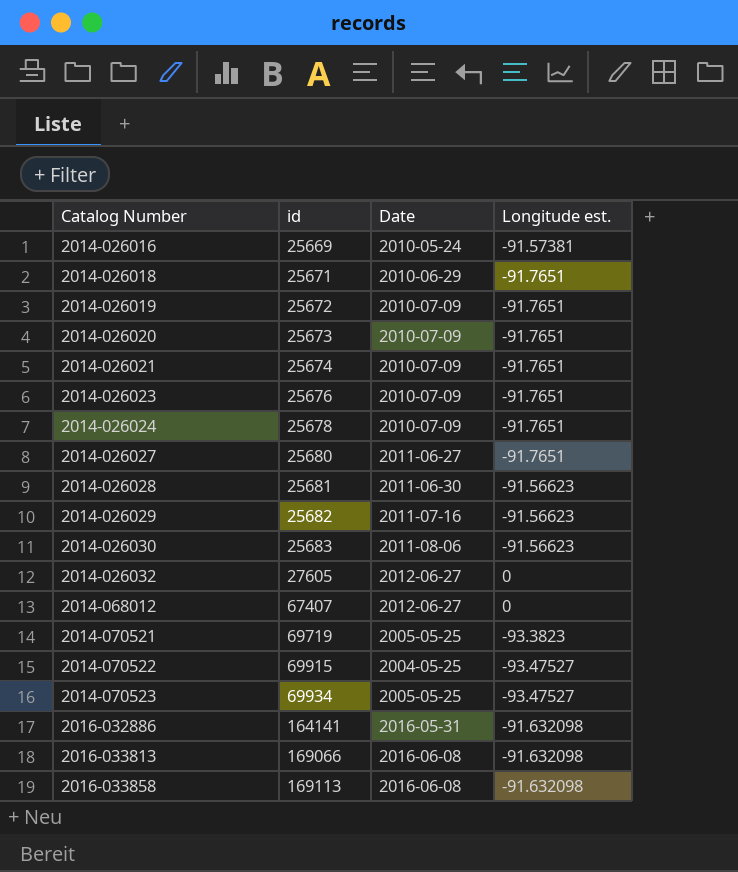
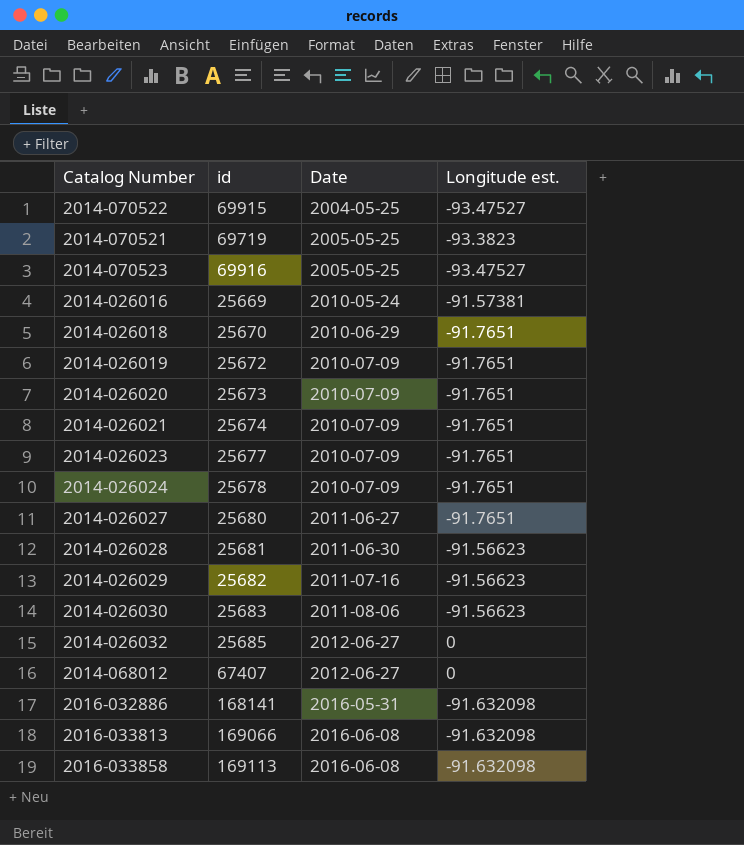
row order: Catalog Number ascending -> Date ascending
2014-070523 | id: 69934 -> 69916
2014-026018 | id: 25671 -> 25670
2014-026023 | id: 25676 -> 25677
2014-026032 | id: 27605 -> 25685
2016-032886 | id: 164141 -> 168141

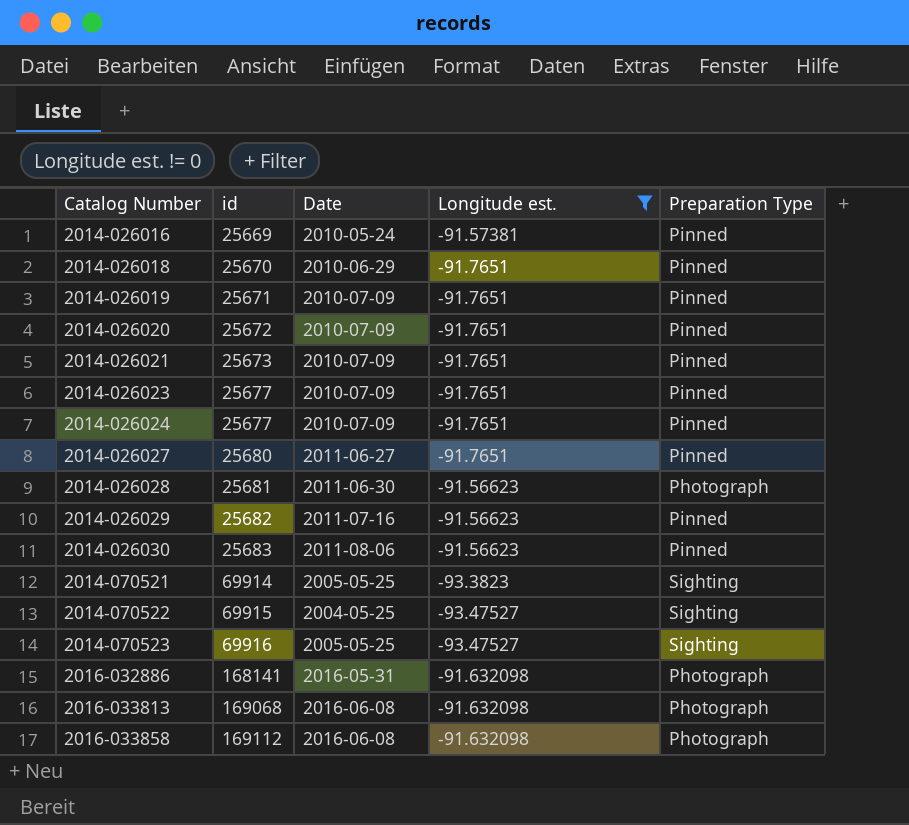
filter: none -> Longitude est. != 0
row order: Date ascending -> Catalog Number ascending
column Preparation Type | position: none -> 5
2014-026019 | id: 25672 -> 25671
2014-026020 | id: 25673 -> 25672
2014-026021 | id: 25674 -> 25673
2014-026024 | id: 25678 -> 25677
2014-070521 | id: 69719 -> 69914
2016-033813 | id: 169066 -> 169068
2016-033858 | id: 169113 -> 169112

